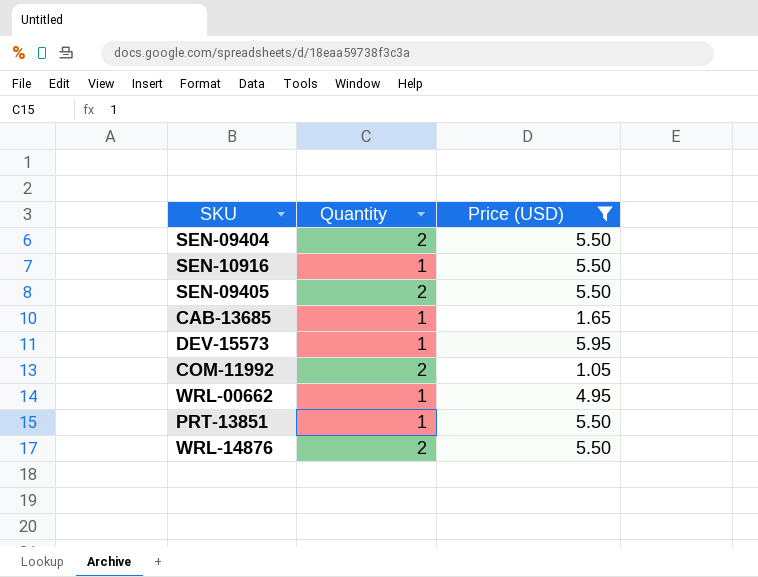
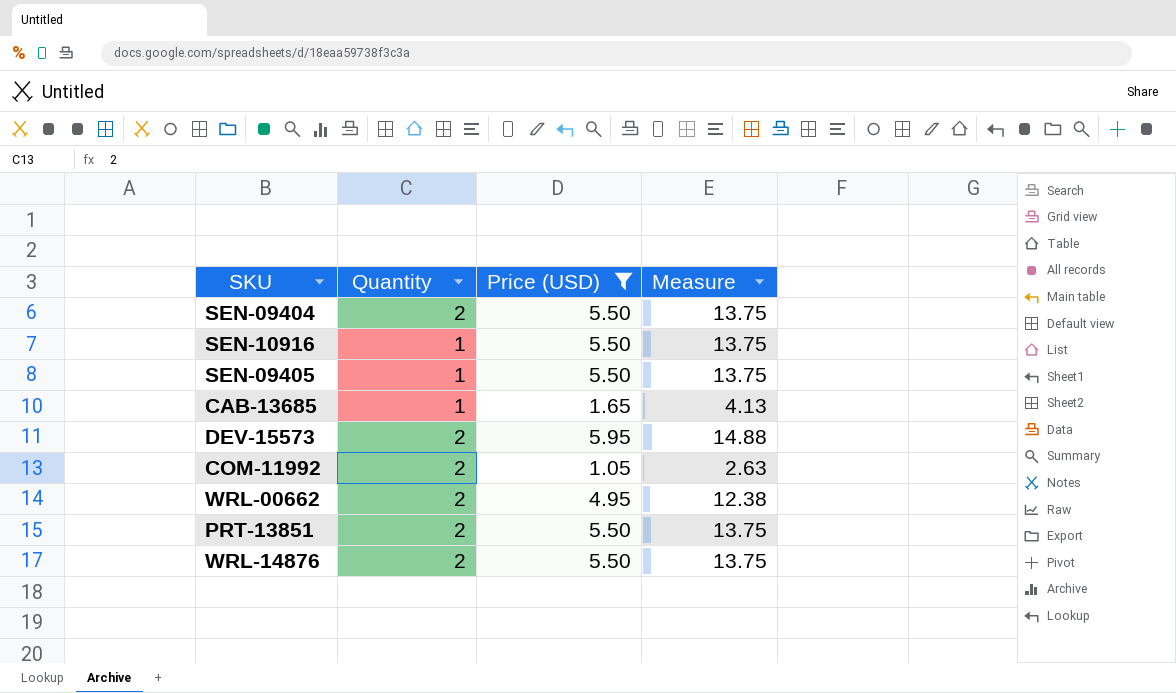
column Measure | formula: none -> [Price (USD)] * 2.5
SEN-09405 | Quantity: 2 -> 1
DEV-15573 | Quantity: 1 -> 2
WRL-00662 | Quantity: 1 -> 2
PRT-13851 | Quantity: 1 -> 2

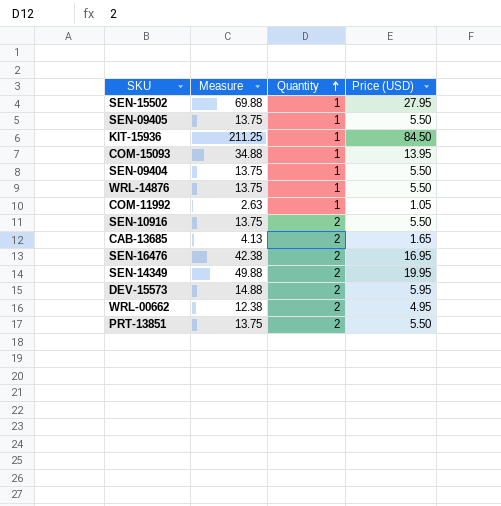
filter: Price (USD) <= 5.95 -> none
row order: none -> Quantity ascending
column Measure | position: 4 -> 2
SEN-09404 | Quantity: 2 -> 1
WRL-14876 | Quantity: 2 -> 1
COM-11992 | Quantity: 2 -> 1
SEN-10916 | Quantity: 1 -> 2
CAB-13685 | Quantity: 1 -> 2

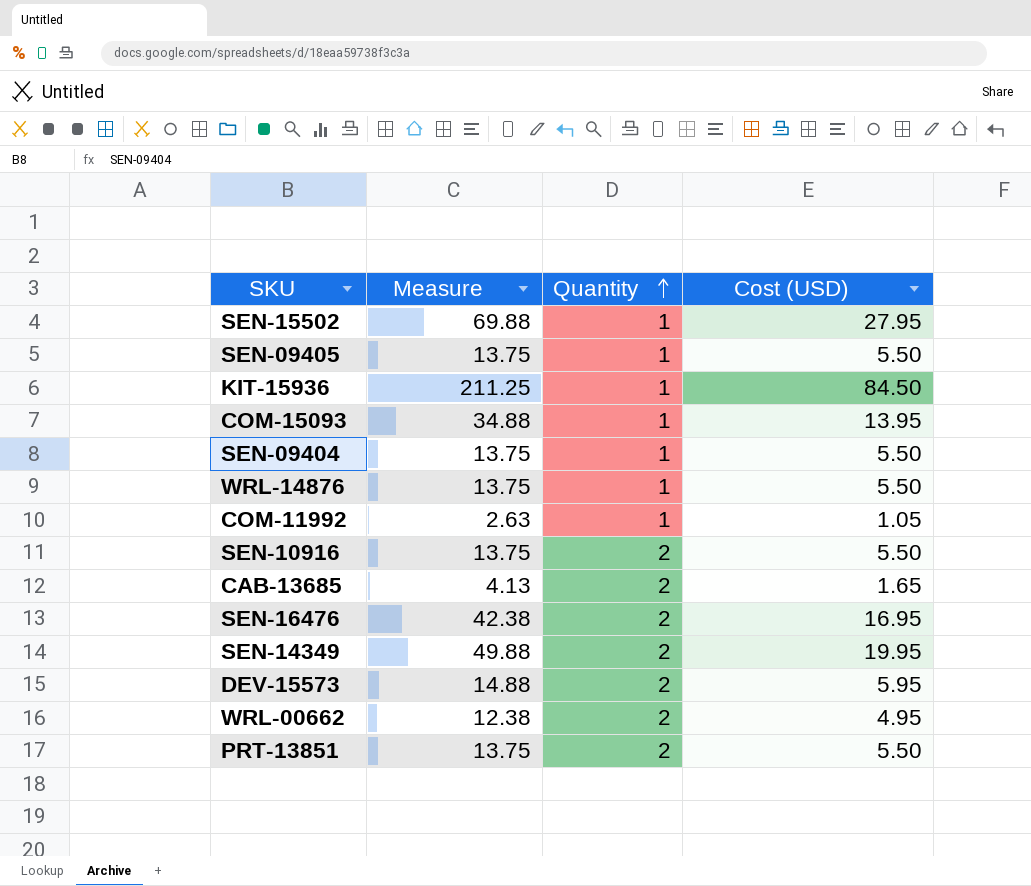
column name: Price (USD) -> Cost (USD)

